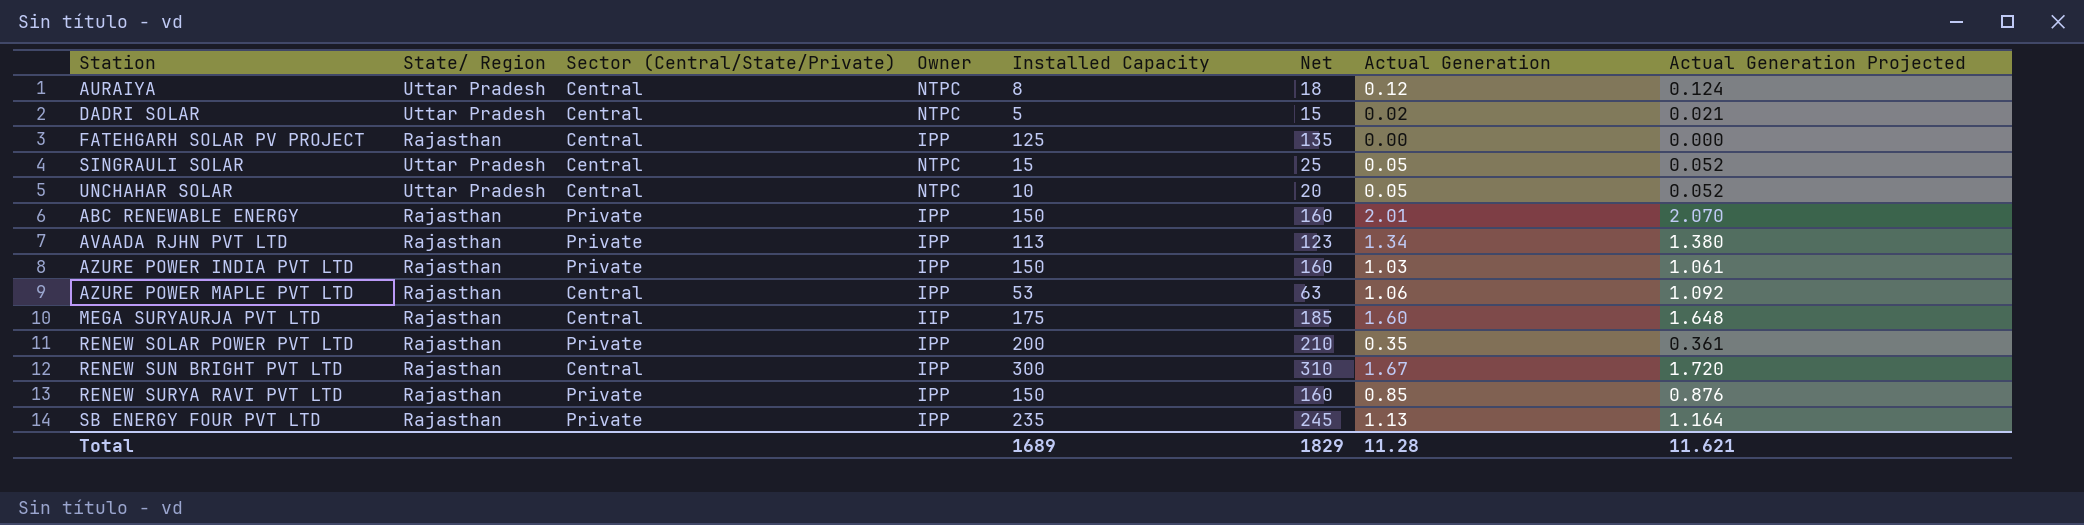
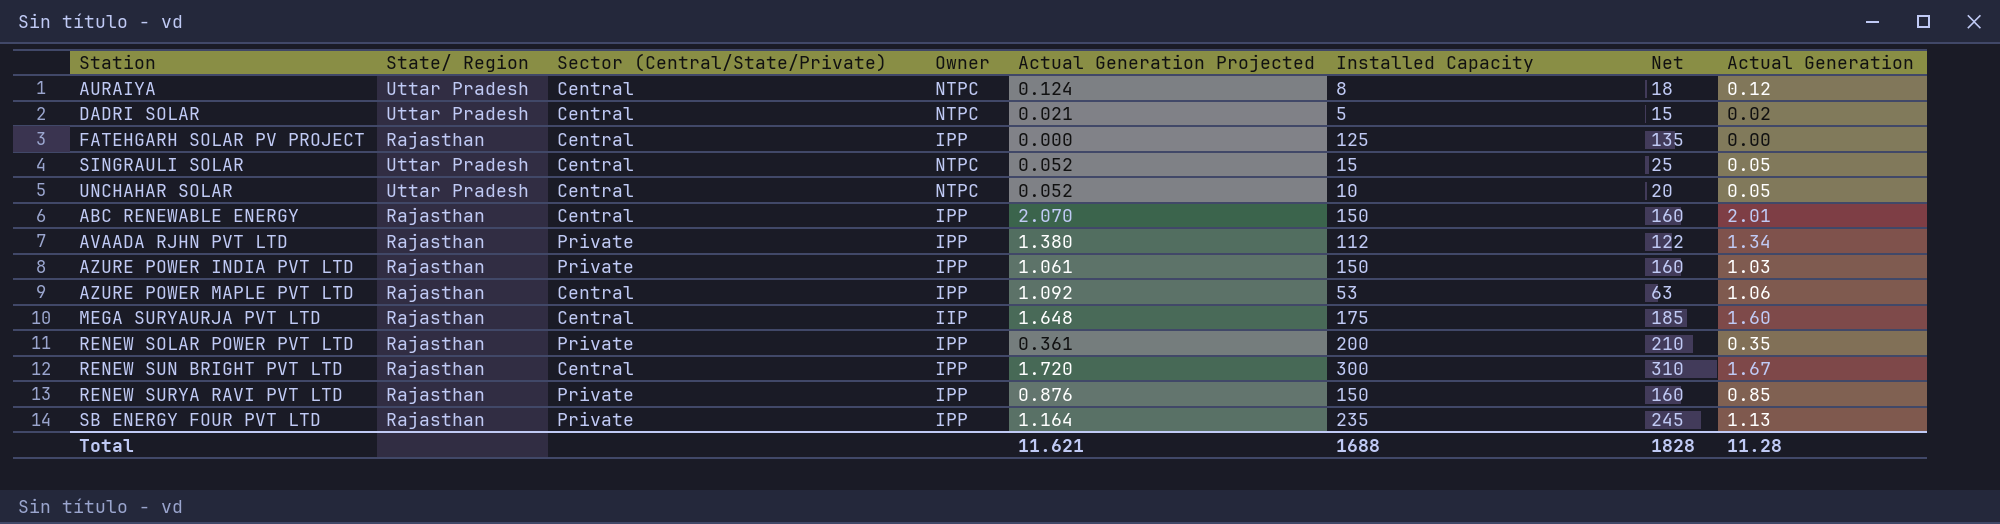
column Actual Generation Projected | position: 8 -> 5
ABC RENEWABLE ENERGY | Sector (Central/State/Private): Private -> Central
AVAADA RJHN PVT LTD | Installed Capacity: 113 -> 112
AVAADA RJHN PVT LTD | Net: 123 -> 122
Total | Installed Capacity: 1689 -> 1688
Total | Net: 1829 -> 1828

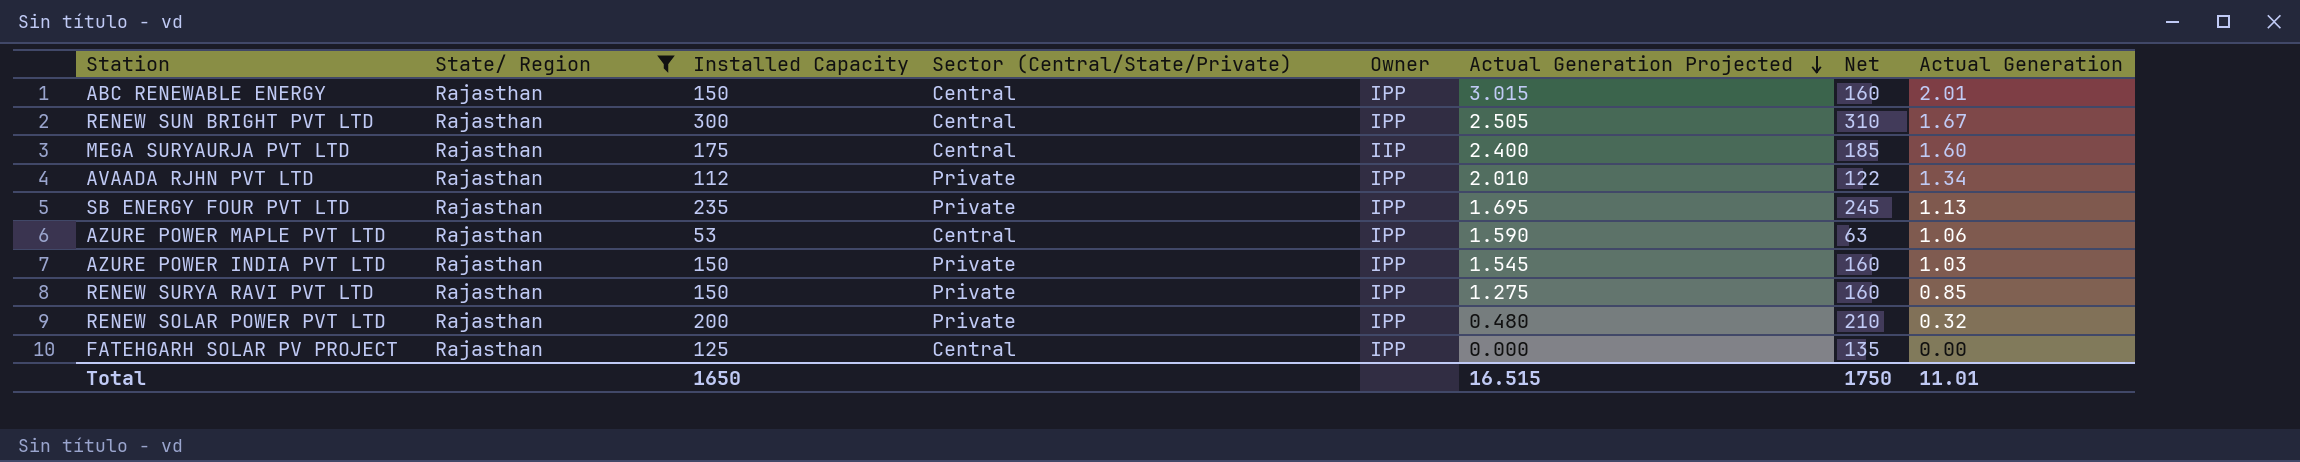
filter: none -> State/ Region = Rajasthan
row order: none -> Actual Generation Projected descending
column Installed Capacity | position: 6 -> 3
column Actual Generation Projected | formula: [Actual Generation] * 1.03 -> [Actual Generation] * 1.5
RENEW SOLAR POWER PVT LTD | Actual Generation: 0.35 -> 0.32
Total | Installed Capacity: 1688 -> 1650
Total | Actual Generation Projected: 11.621 -> 16.515
Total | Net: 1828 -> 1750
Total | Actual Generation: 11.28 -> 11.01

